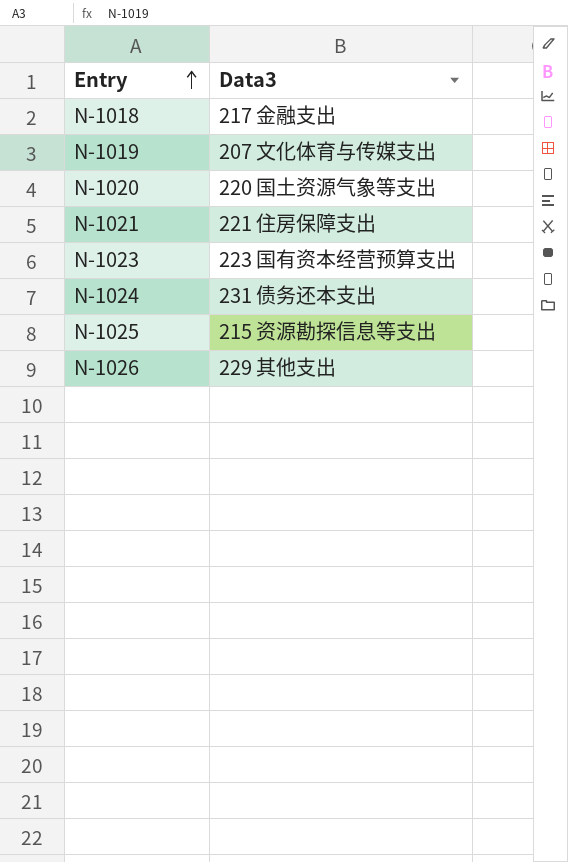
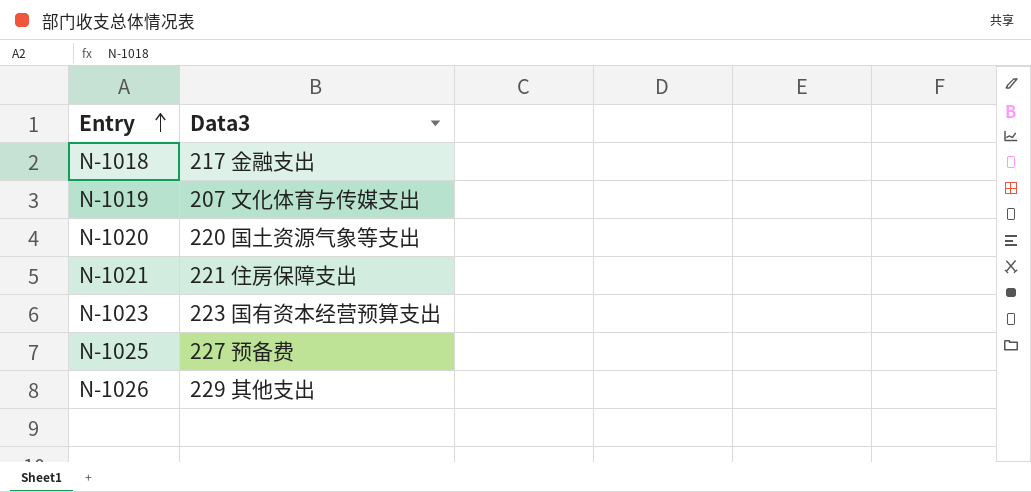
row N-1024: 231 债务还本支出 -> none
N-1025 | Data3: 215 资源勘探信息等支出 -> 227 预备费

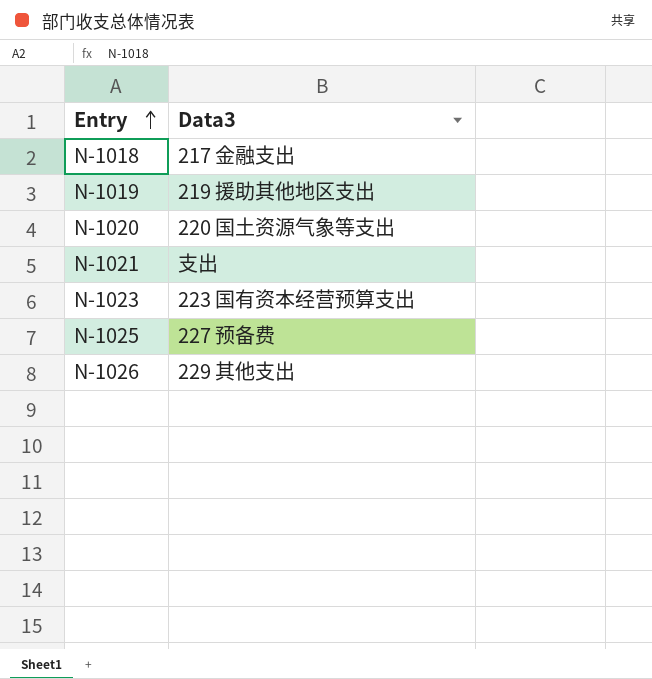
N-1019 | Data3: 207 文化体育与传媒支出 -> 219 援助其他地区支出
N-1021 | Data3: 221 住房保障支出 -> 支出

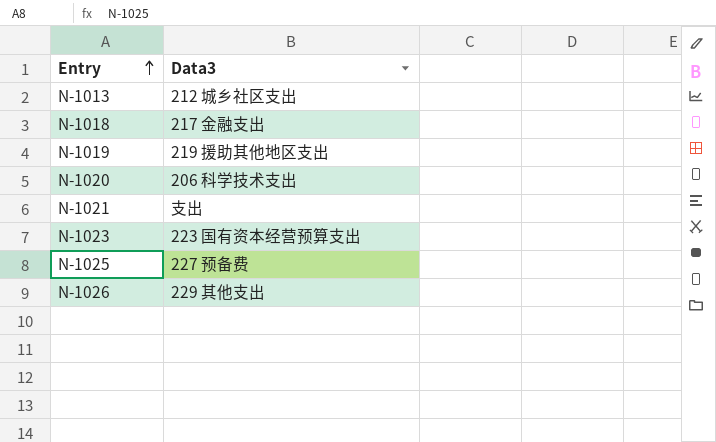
row N-1013: none -> 212 城乡社区支出
N-1020 | Data3: 220 国土资源气象等支出 -> 206 科学技术支出

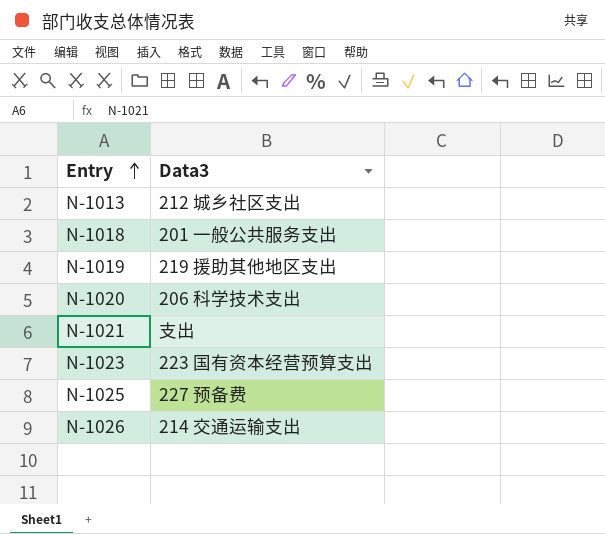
N-1018 | Data3: 217 金融支出 -> 201 一般公共服务支出
N-1026 | Data3: 229 其他支出 -> 214 交通运输支出

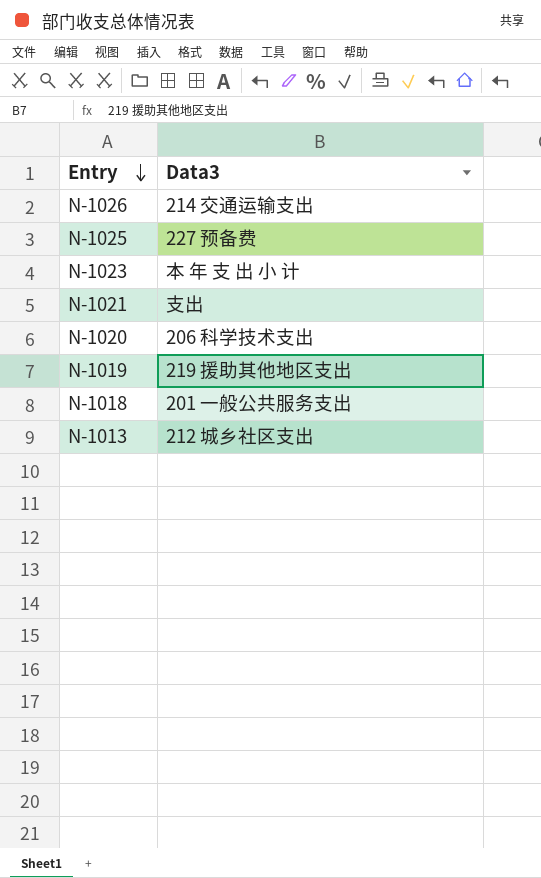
row order: Entry ascending -> Entry descending
N-1023 | Data3: 223 国有资本经营预算支出 -> 本 年 支 出 小 计

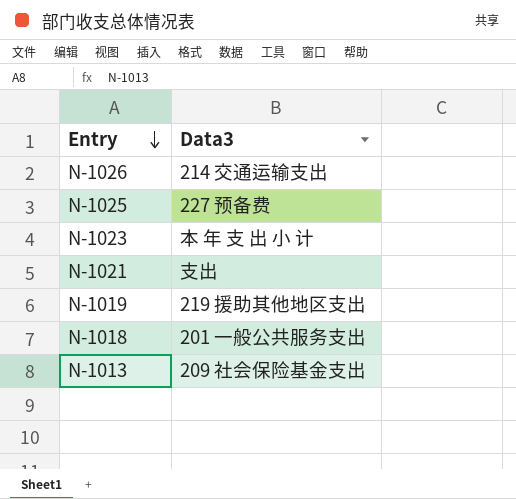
row N-1020: 206 科学技术支出 -> none
N-1013 | Data3: 212 城乡社区支出 -> 209 社会保险基金支出

